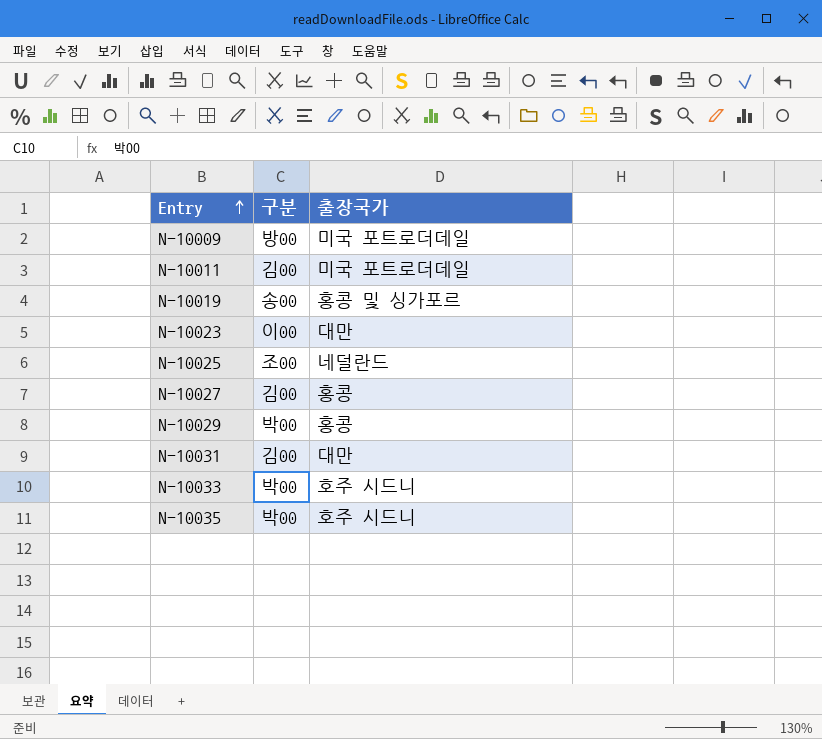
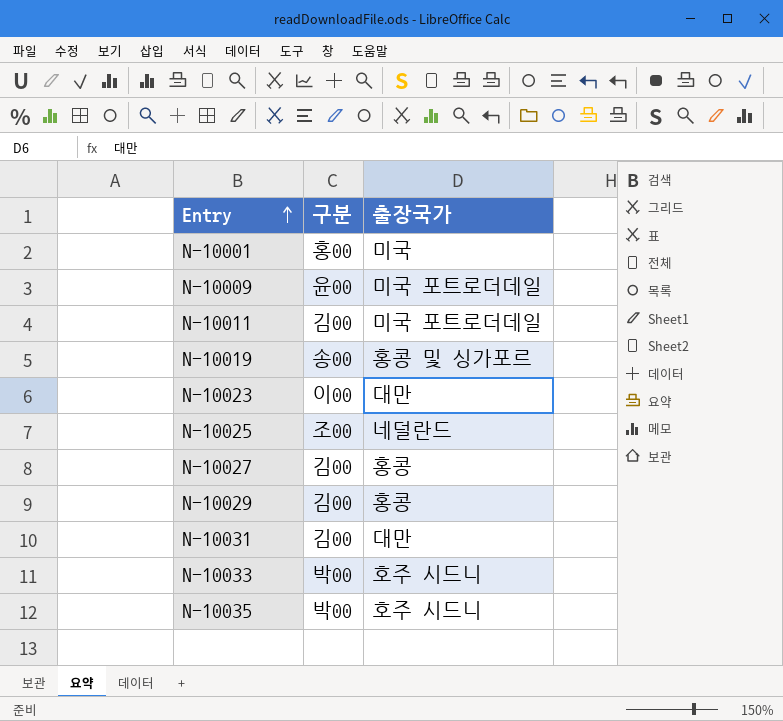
row N-10001: none -> 홍00 | 미국
N-10009 | 구분: 방00 -> 윤00
N-10029 | 구분: 박00 -> 김00

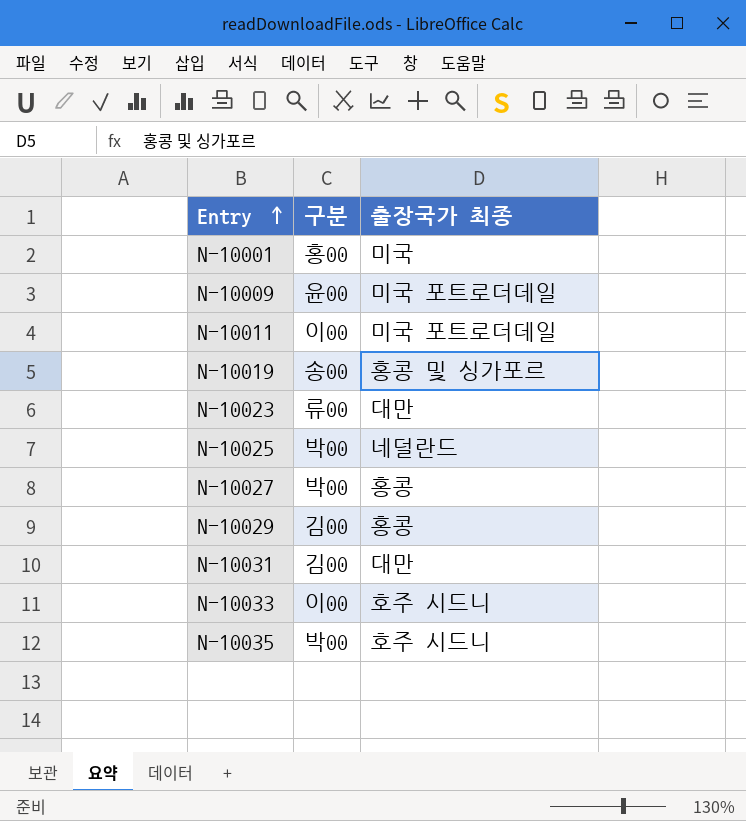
column name: 출장국가 -> 출장국가 최종
N-10011 | 구분: 김00 -> 이00
N-10023 | 구분: 이00 -> 류00
N-10025 | 구분: 조00 -> 박00
N-10027 | 구분: 김00 -> 박00
N-10033 | 구분: 박00 -> 이00

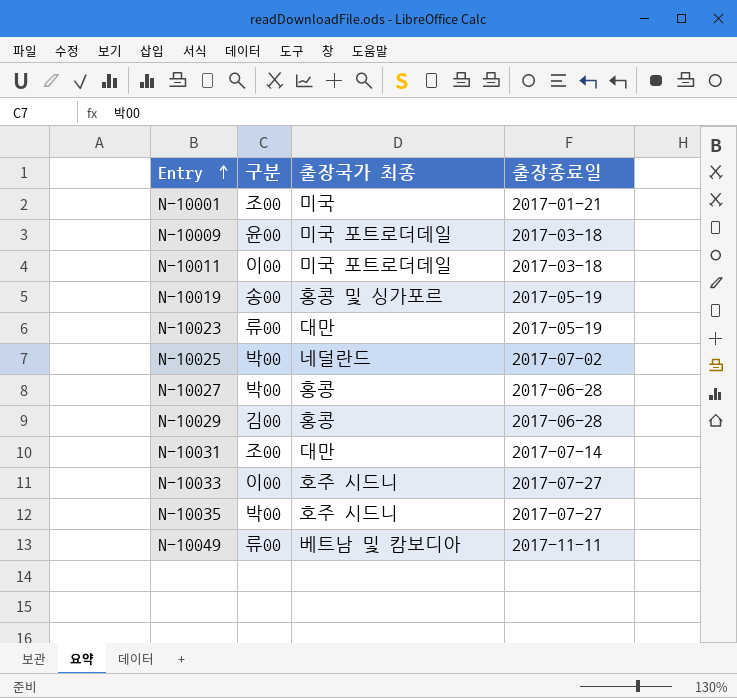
column 출장종료일 | position: none -> 4
N-10001 | 구분: 홍00 -> 조00
N-10031 | 구분: 김00 -> 조00
row N-10049: none -> 류00 | 베트남 및 캄보디아 | 2017-11-11

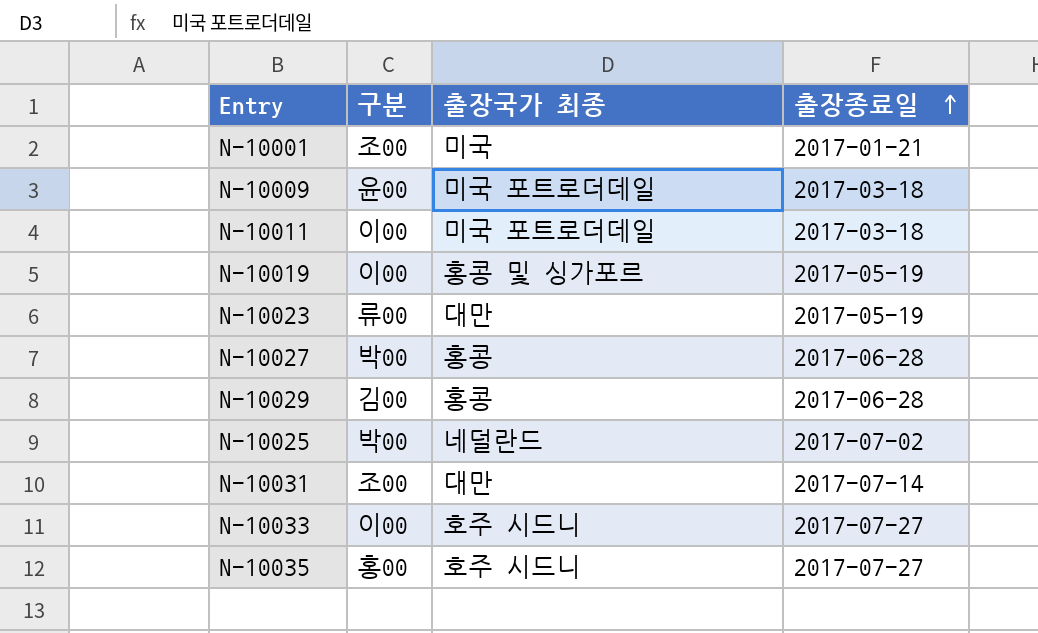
row order: Entry ascending -> 출장종료일 ascending
row N-10049: 류00 | 베트남 및 캄보디아 | 2017-11-11 -> none
N-10019 | 구분: 송00 -> 이00
N-10035 | 구분: 박00 -> 홍00

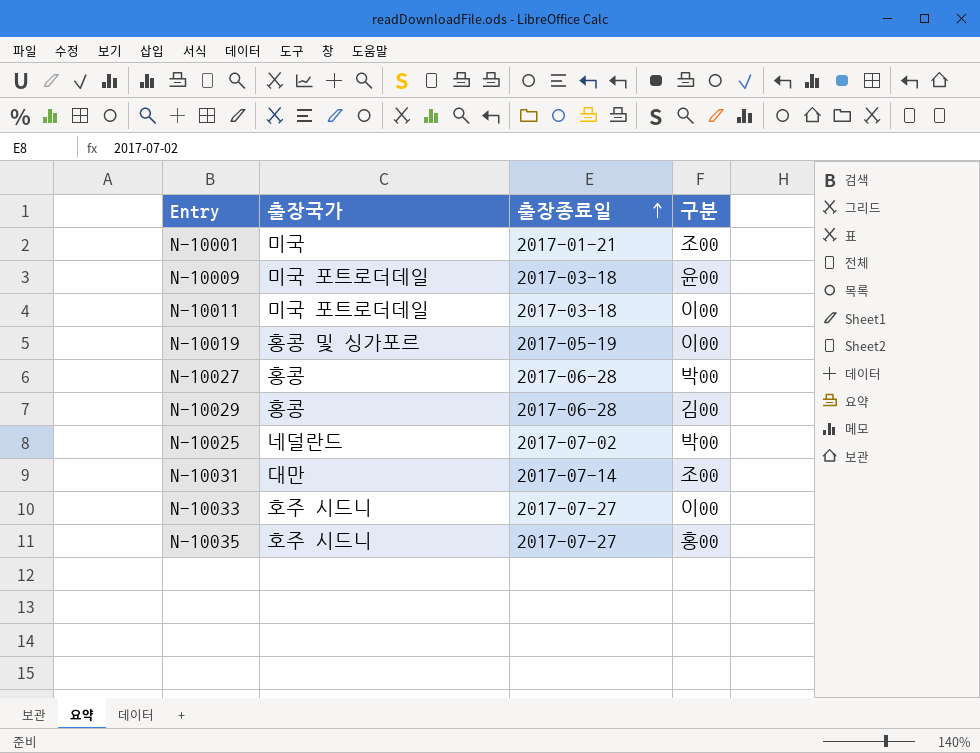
column name: 출장국가 최종 -> 출장국가
column 구분 | position: 2 -> 4
row N-10023: 류00 | 대만 | 2017-05-19 -> none

